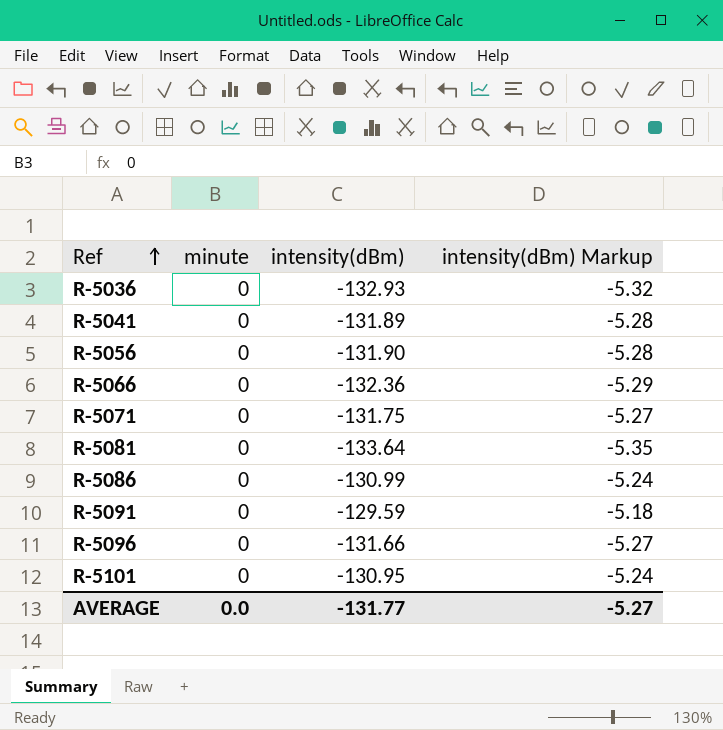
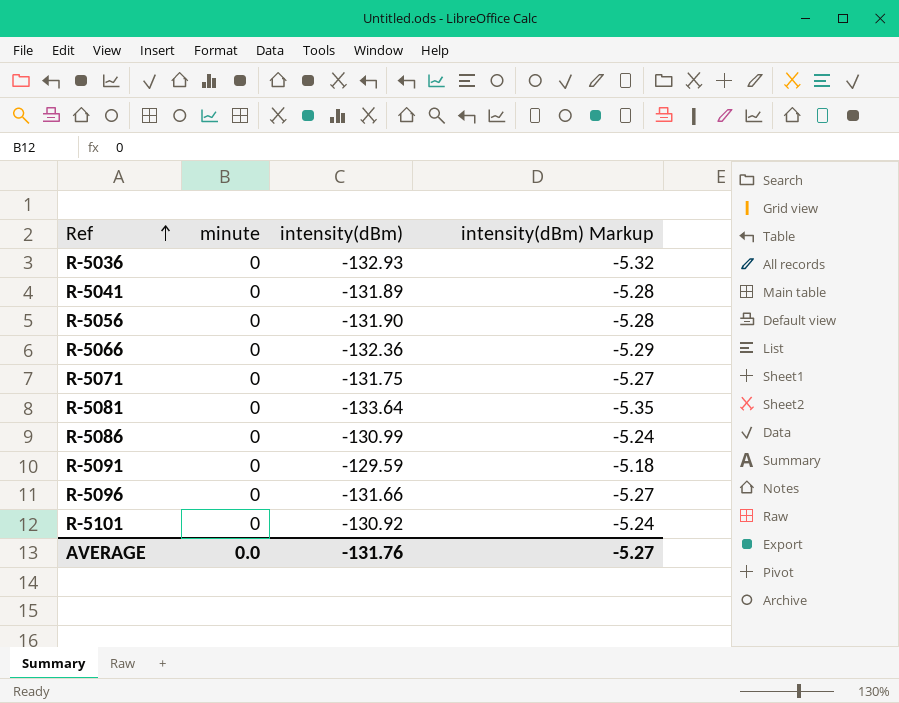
R-5101 | intensity(dBm): -130.95 -> -130.92
AVERAGE | intensity(dBm): -131.77 -> -131.76

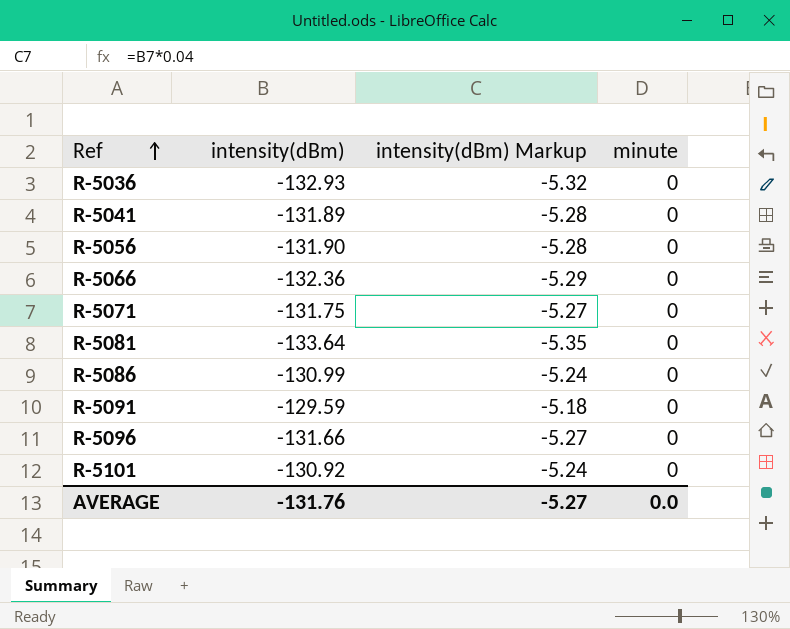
column minute | position: 2 -> 4

